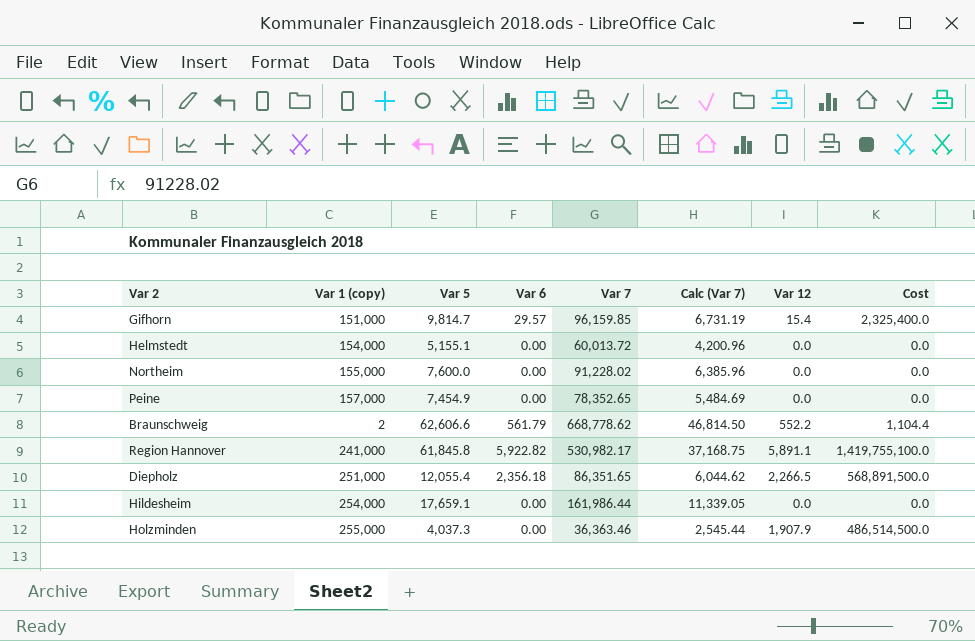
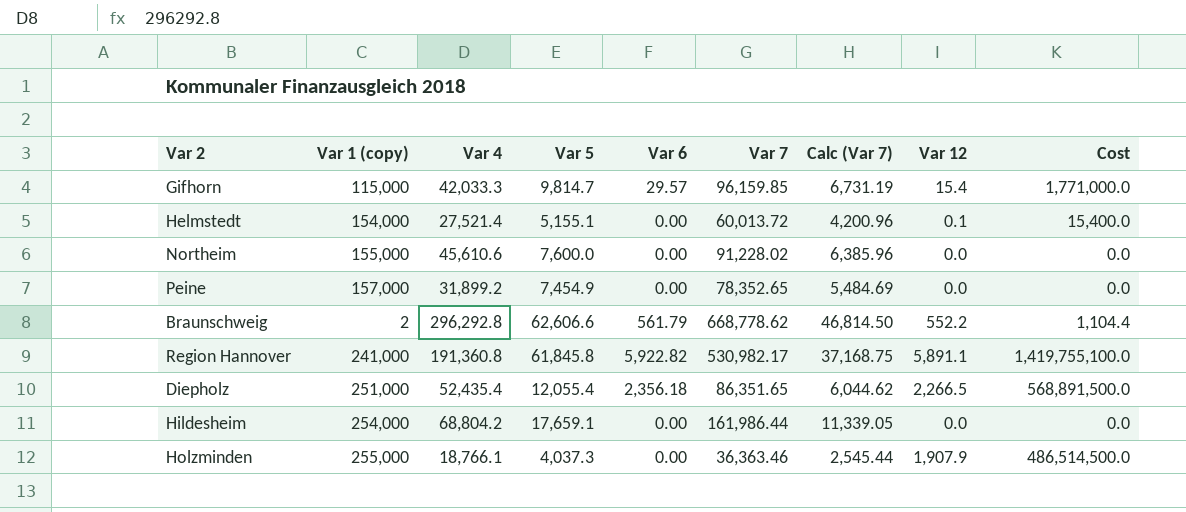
column Var 4 | position: none -> 3
Gifhorn | Var 1 (copy): 151,000 -> 115,000
Gifhorn | Cost: 2,325,400.0 -> 1,771,000.0
Helmstedt | Var 12: 0.0 -> 0.1
Helmstedt | Cost: 0.0 -> 15,400.0

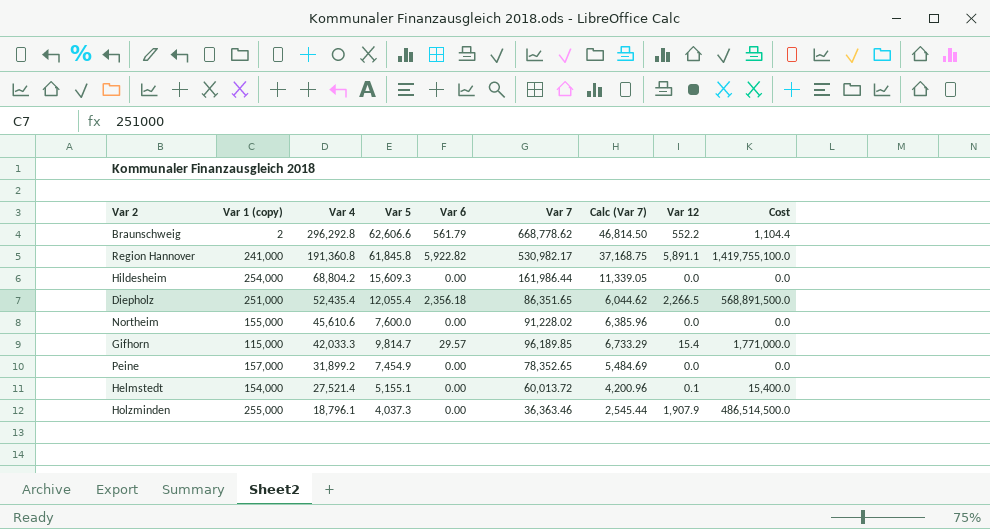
row order: none -> Var 4 descending
Hildesheim | Var 5: 17,659.1 -> 15,609.3
Gifhorn | Var 7: 96,159.85 -> 96,189.85
Gifhorn | Calc (Var 7): 6,731.19 -> 6,733.29
Holzminden | Var 4: 18,766.1 -> 18,796.1

